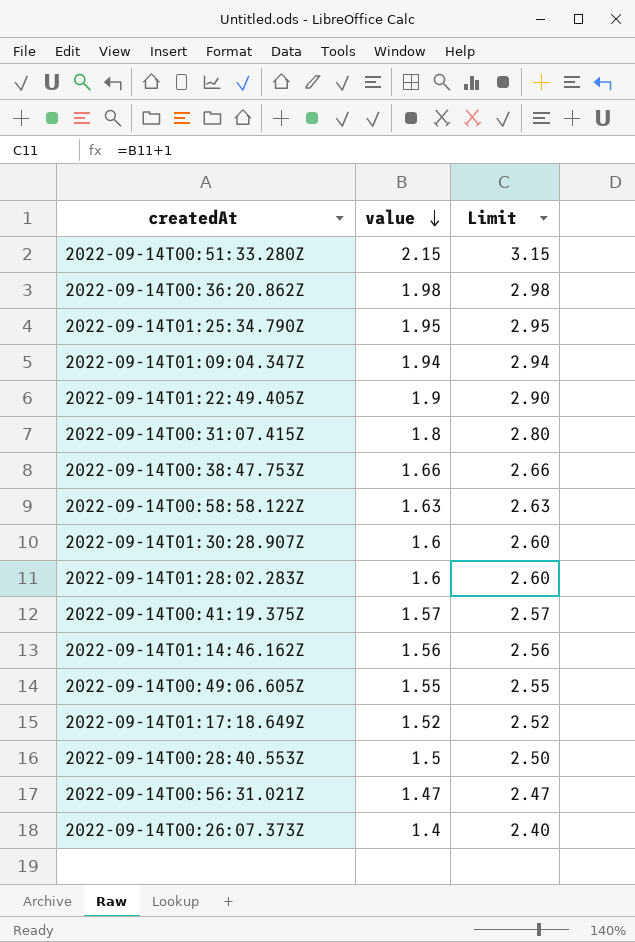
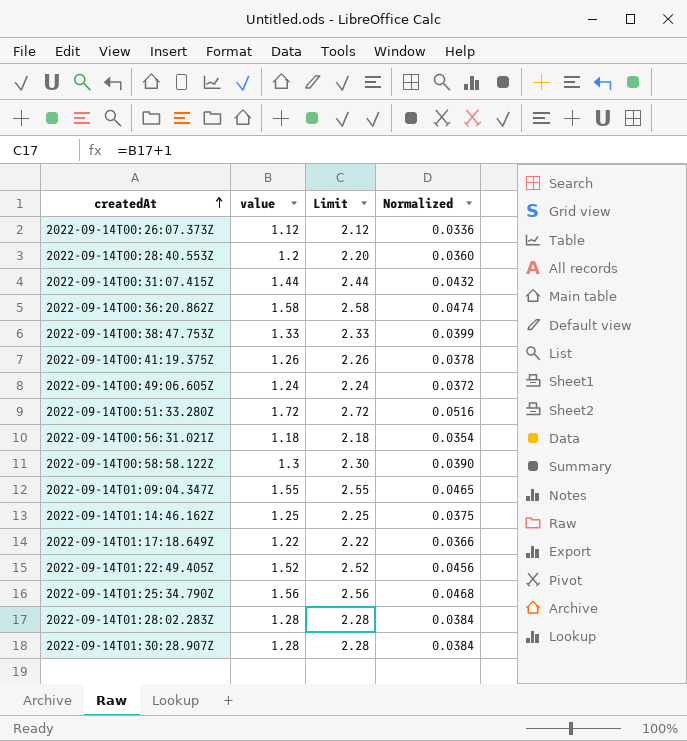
row order: value descending -> createdAt ascending
column Normalized | formula: none -> [value] * 0.03
2022-09-14T00:26:07.373Z | value: 1.4 -> 1.12
2022-09-14T00:26:07.373Z | Limit: 2.40 -> 2.12
2022-09-14T00:28:40.553Z | value: 1.5 -> 1.2
2022-09-14T00:28:40.553Z | Limit: 2.50 -> 2.20
2022-09-14T00:31:07.415Z | value: 1.8 -> 1.44
2022-09-14T00:31:07.415Z | Limit: 2.80 -> 2.44
2022-09-14T00:36:20.862Z | value: 1.98 -> 1.58
2022-09-14T00:36:20.862Z | Limit: 2.98 -> 2.58
2022-09-14T00:38:47.753Z | value: 1.66 -> 1.33
2022-09-14T00:38:47.753Z | Limit: 2.66 -> 2.33
2022-09-14T00:41:19.375Z | value: 1.57 -> 1.26
2022-09-14T00:41:19.375Z | Limit: 2.57 -> 2.26
2022-09-14T00:49:06.605Z | value: 1.55 -> 1.24
2022-09-14T00:49:06.605Z | Limit: 2.55 -> 2.24
2022-09-14T00:51:33.280Z | value: 2.15 -> 1.72
2022-09-14T00:51:33.280Z | Limit: 3.15 -> 2.72
2022-09-14T00:56:31.021Z | value: 1.47 -> 1.18
2022-09-14T00:56:31.021Z | Limit: 2.47 -> 2.18
2022-09-14T00:58:58.122Z | value: 1.63 -> 1.3
2022-09-14T00:58:58.122Z | Limit: 2.63 -> 2.30
2022-09-14T01:09:04.347Z | value: 1.94 -> 1.55
2022-09-14T01:09:04.347Z | Limit: 2.94 -> 2.55
2022-09-14T01:14:46.162Z | value: 1.56 -> 1.25
2022-09-14T01:14:46.162Z | Limit: 2.56 -> 2.25
2022-09-14T01:17:18.649Z | value: 1.52 -> 1.22
2022-09-14T01:17:18.649Z | Limit: 2.52 -> 2.22
2022-09-14T01:22:49.405Z | value: 1.9 -> 1.52
2022-09-14T01:22:49.405Z | Limit: 2.90 -> 2.52
2022-09-14T01:25:34.790Z | value: 1.95 -> 1.56
2022-09-14T01:25:34.790Z | Limit: 2.95 -> 2.56
2022-09-14T01:28:02.283Z | value: 1.6 -> 1.28
2022-09-14T01:28:02.283Z | Limit: 2.60 -> 2.28
2022-09-14T01:30:28.907Z | value: 1.6 -> 1.28
2022-09-14T01:30:28.907Z | Limit: 2.60 -> 2.28

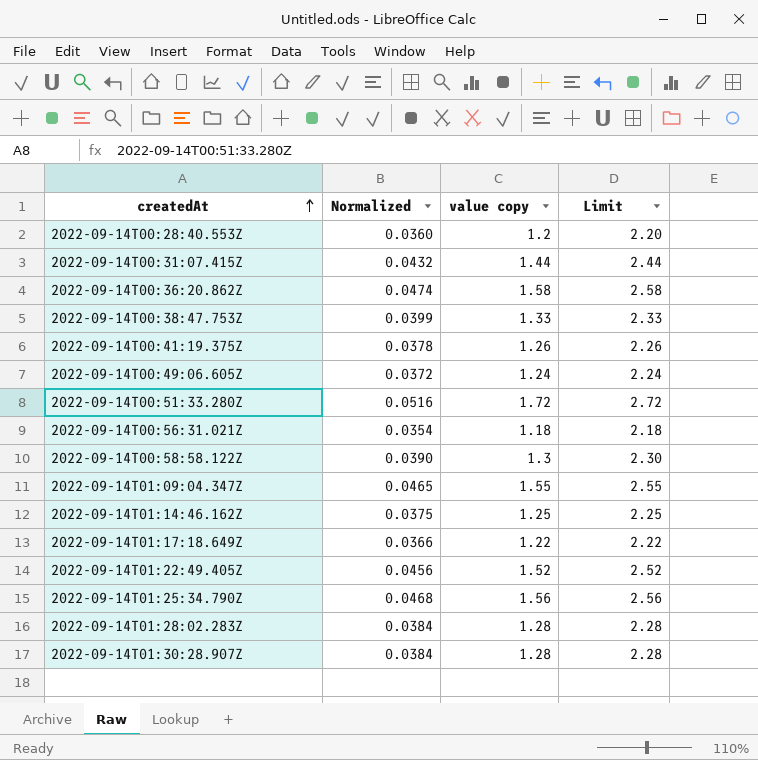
column Normalized | position: 4 -> 2
column name: value -> value copy
row 2022-09-14T00:26:07.373Z: 1.12 | 2.12 | 0.0336 -> none

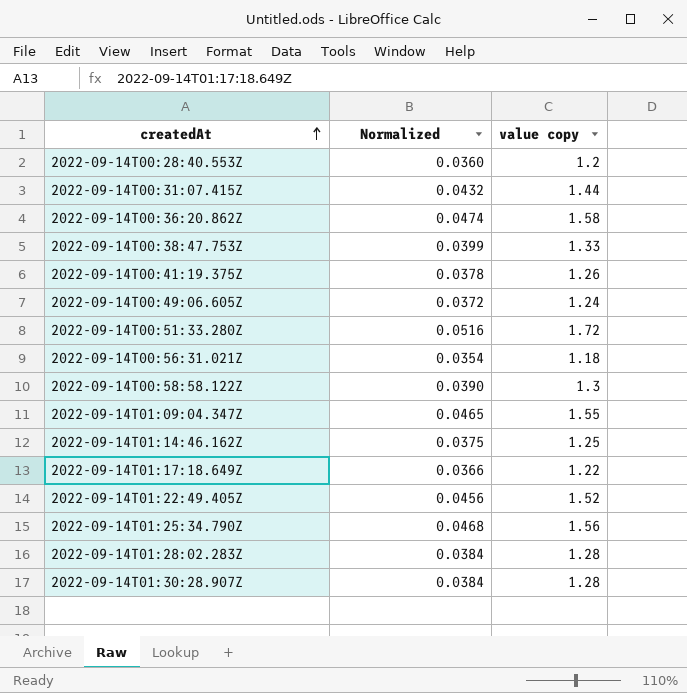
column Limit | formula: [value copy] + 1 -> none

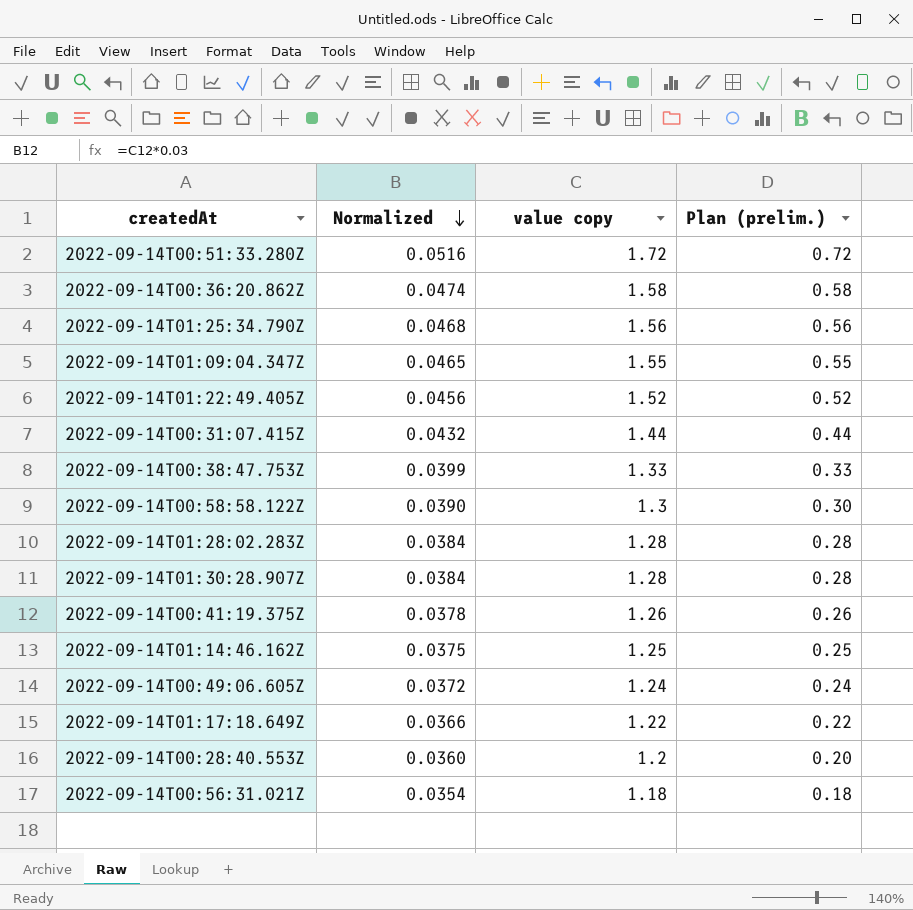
row order: createdAt ascending -> Normalized descending
column Plan (prelim.) | formula: none -> [value copy] - 1

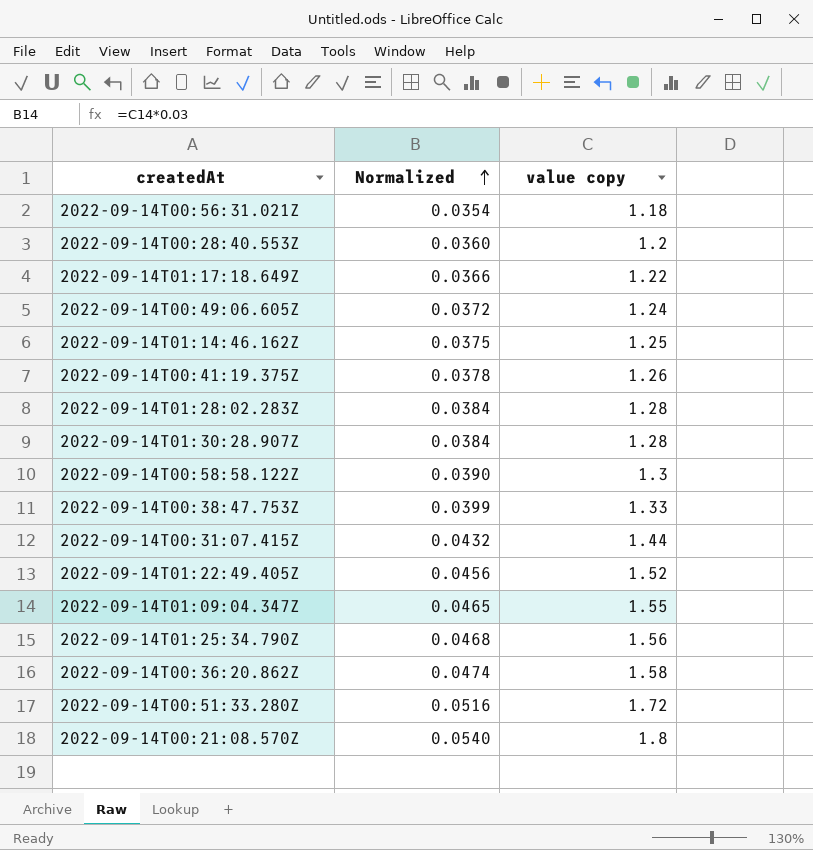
row order: Normalized descending -> Normalized ascending
column Plan (prelim.) | formula: [value copy] - 1 -> none
row 2022-09-14T00:21:08.570Z: none -> 0.0540 | 1.8

